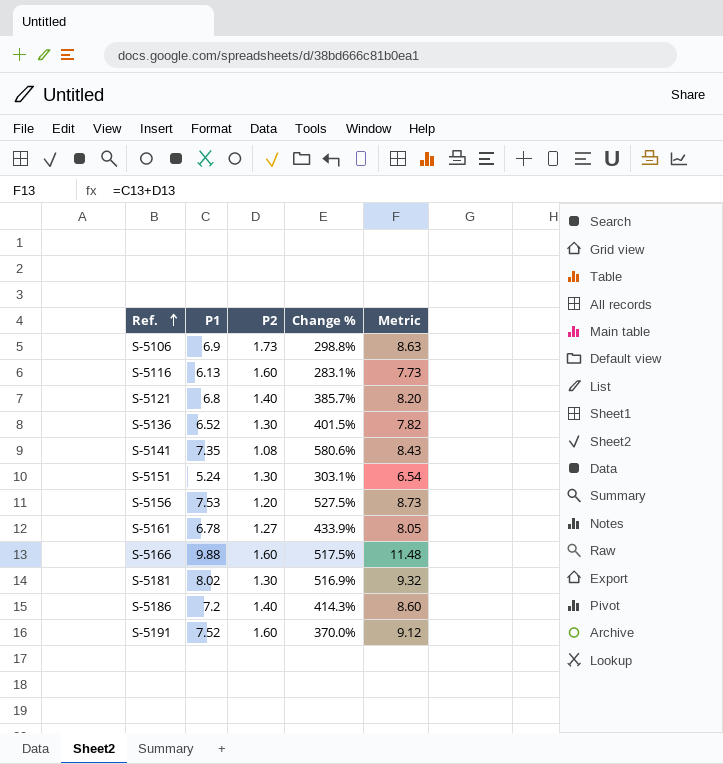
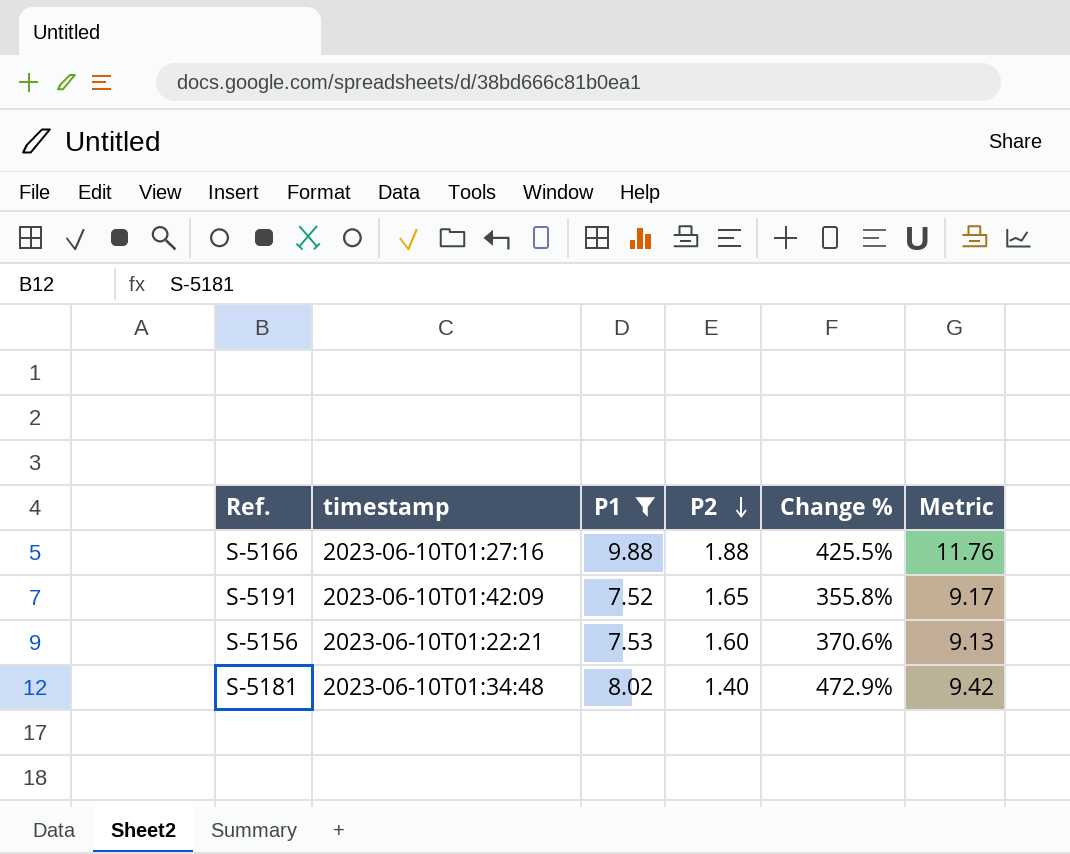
filter: none -> P1 >= 7.52
row order: Ref. ascending -> P2 descending
column timestamp | position: none -> 2
S-5166 | P2: 1.60 -> 1.88
S-5166 | Change %: 517.5% -> 425.5%
S-5166 | Metric: 11.48 -> 11.76
S-5191 | P2: 1.60 -> 1.65
S-5191 | Change %: 370.0% -> 355.8%
S-5191 | Metric: 9.12 -> 9.17
S-5156 | P2: 1.20 -> 1.60
S-5156 | Change %: 527.5% -> 370.6%
S-5156 | Metric: 8.73 -> 9.13
S-5181 | P2: 1.30 -> 1.40
S-5181 | Change %: 516.9% -> 472.9%
S-5181 | Metric: 9.32 -> 9.42

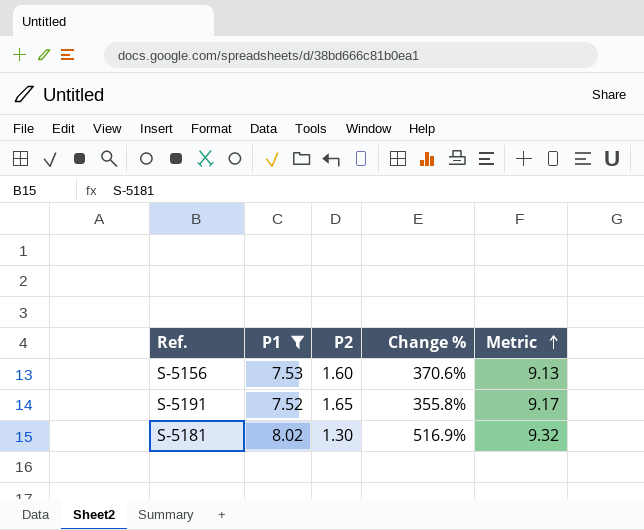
row order: P2 descending -> Metric ascending
column timestamp | position: 2 -> none
row S-5166: 2023-06-10T01:27:16 | 9.88 | 1.88 | 425.5% | 11.76 -> none
S-5181 | P2: 1.40 -> 1.30
S-5181 | Change %: 472.9% -> 516.9%
S-5181 | Metric: 9.42 -> 9.32

